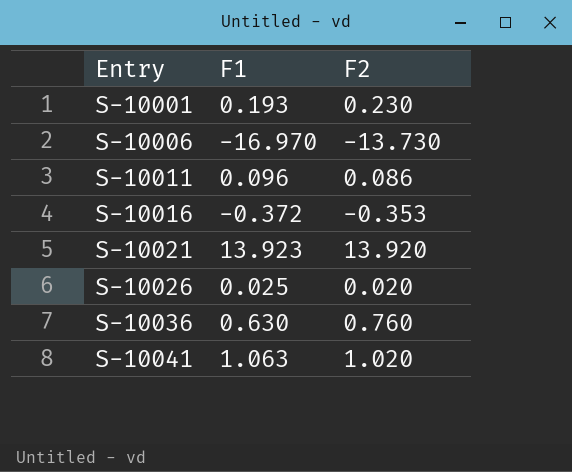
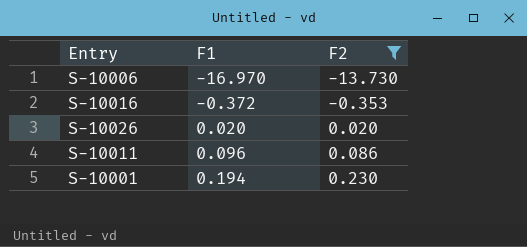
filter: none -> F2 <= 0.230
row order: Entry ascending -> F1 ascending
S-10026 | F1: 0.025 -> 0.020
S-10001 | F1: 0.193 -> 0.194

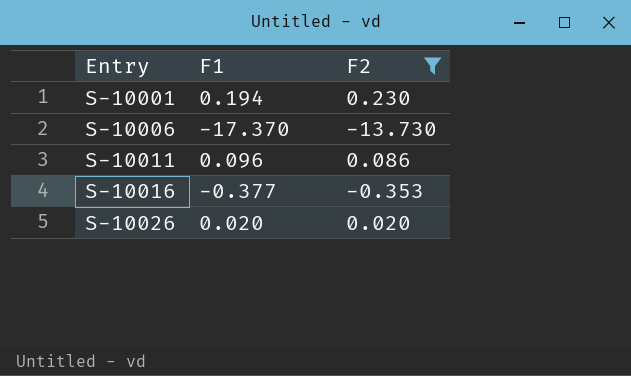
row order: F1 ascending -> Entry ascending
S-10006 | F1: -16.970 -> -17.370
S-10016 | F1: -0.372 -> -0.377

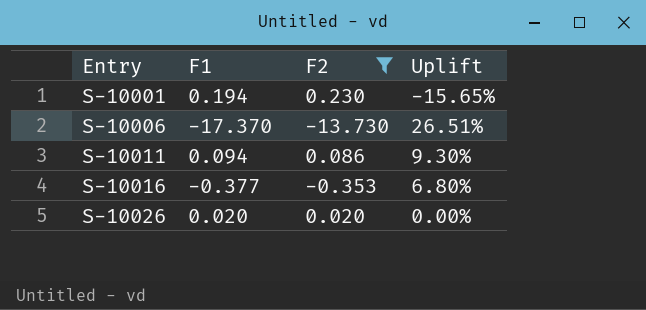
column Uplift | formula: none -> ([F1] - [F2]) / [F2]
S-10011 | F1: 0.096 -> 0.094

